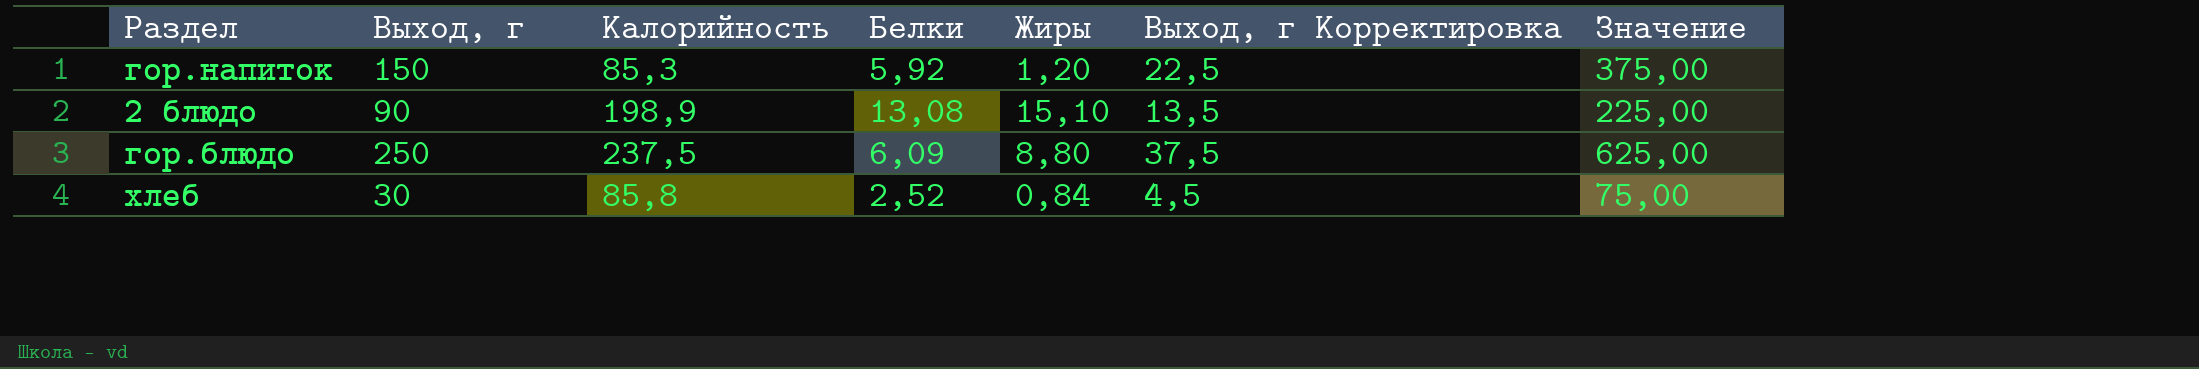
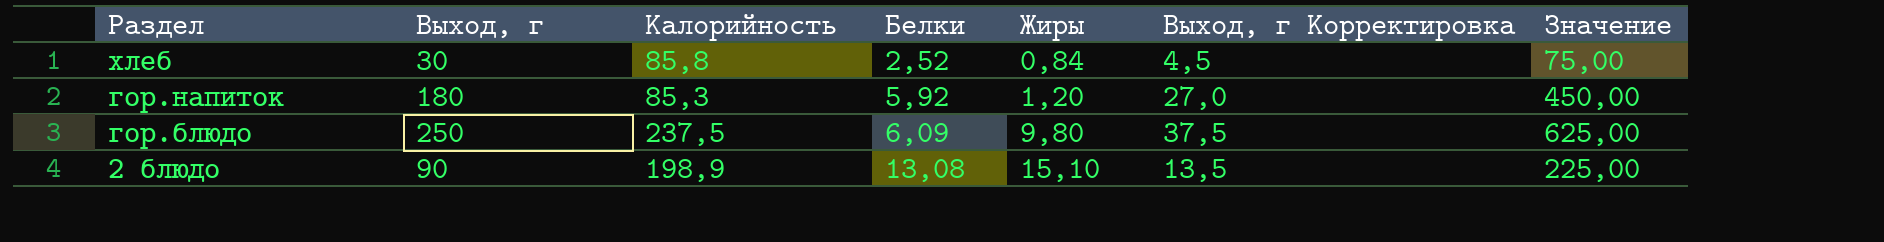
row order: none -> Раздел descending
гор.напиток | Выход, г: 150 -> 180
гор.напиток | Выход, г Корректировка: 22,5 -> 27,0
гор.напиток | Значение: 375,00 -> 450,00
гор.блюдо | Жиры: 8,80 -> 9,80

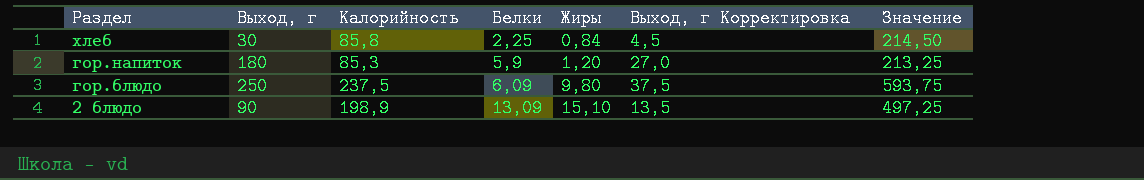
column Значение | formula: [Выход, г] * 2,5 -> [Калорийность] * 2,5
хлеб | Белки: 2,52 -> 2,25
гор.напиток | Белки: 5,92 -> 5,9
2 блюдо | Белки: 13,08 -> 13,09

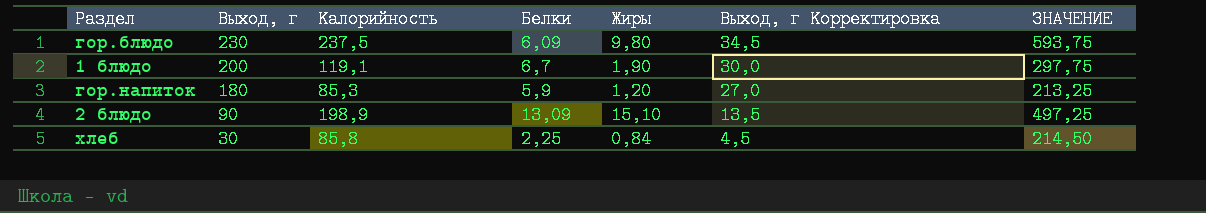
row order: Раздел descending -> Выход, г descending
column name: Значение -> ЗНАЧЕНИЕ
гор.блюдо | Выход, г: 250 -> 230
гор.блюдо | Выход, г Корректировка: 37,5 -> 34,5
row 1 блюдо: none -> 200 | 119,1 | 6,7 | 1,90 | 30,0 | 297,75

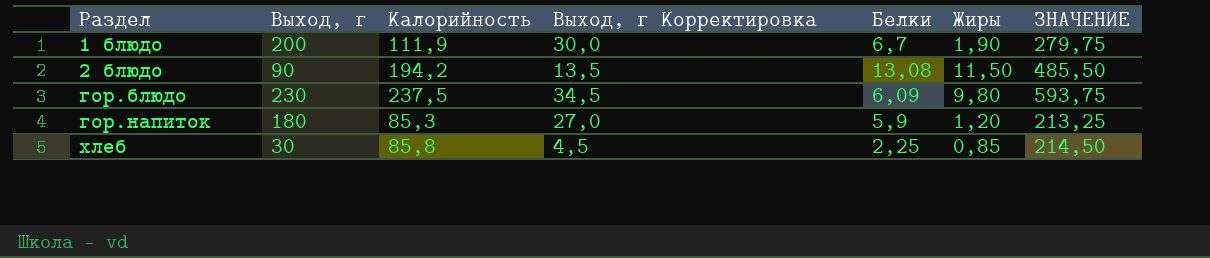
row order: Выход, г descending -> Раздел ascending
column Выход, г Корректировка | position: 6 -> 4
1 блюдо | Калорийность: 119,1 -> 111,9
1 блюдо | ЗНАЧЕНИЕ: 297,75 -> 279,75
2 блюдо | Калорийность: 198,9 -> 194,2
2 блюдо | Белки: 13,09 -> 13,08
2 блюдо | Жиры: 15,10 -> 11,50
2 блюдо | ЗНАЧЕНИЕ: 497,25 -> 485,50
хлеб | Жиры: 0,84 -> 0,85

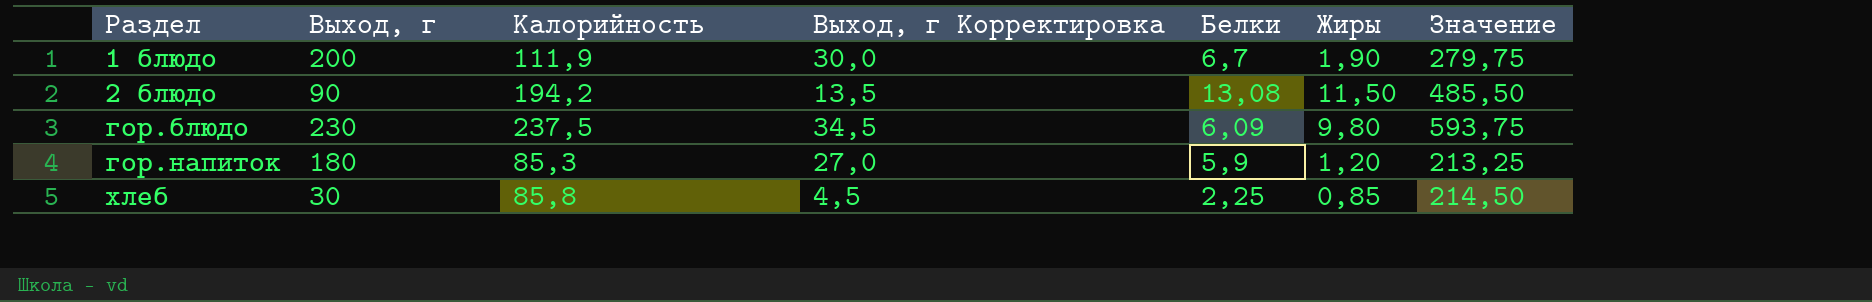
column name: ЗНАЧЕНИЕ -> Значение

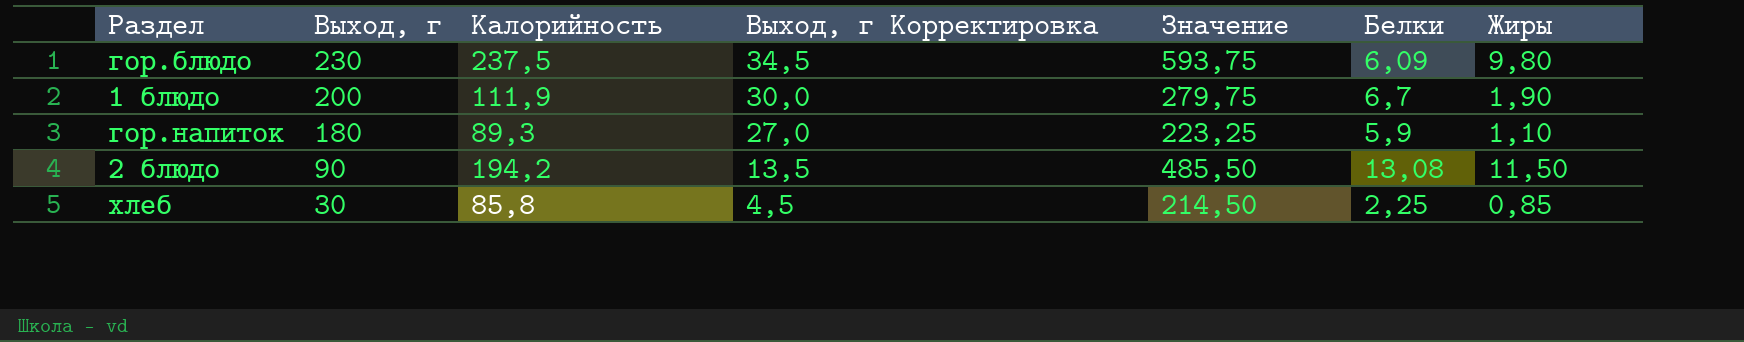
row order: Раздел ascending -> Выход, г descending
column Значение | position: 7 -> 5
гор.напиток | Калорийность: 85,3 -> 89,3
гор.напиток | Значение: 213,25 -> 223,25
гор.напиток | Жиры: 1,20 -> 1,10

